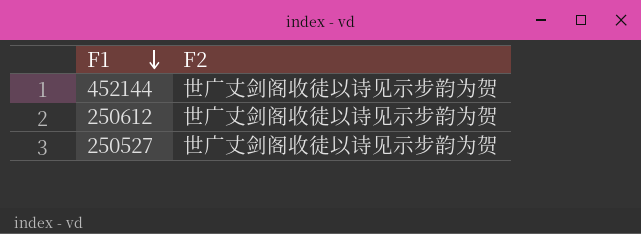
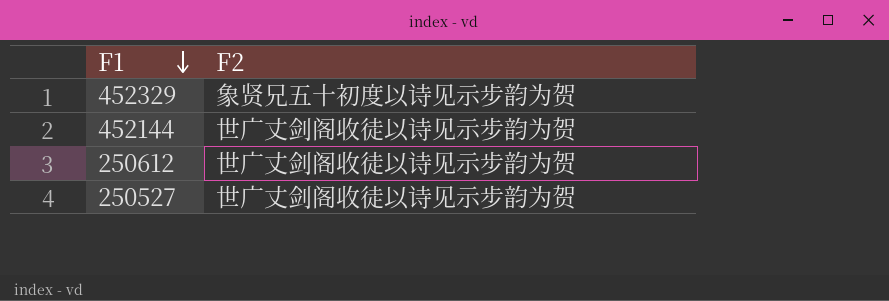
row 452329: none -> 象贤兄五十初度以诗见示步韵为贺

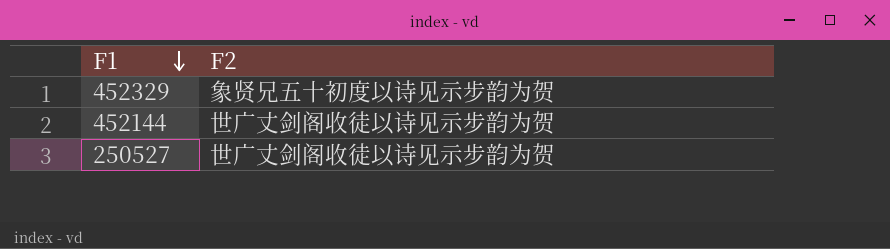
row 250612: 世广丈剑阁收徒以诗见示步韵为贺 -> none

